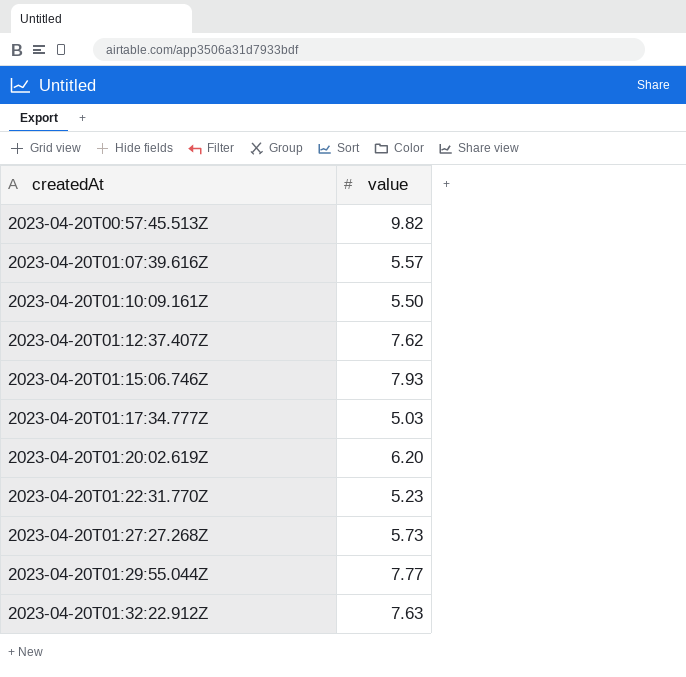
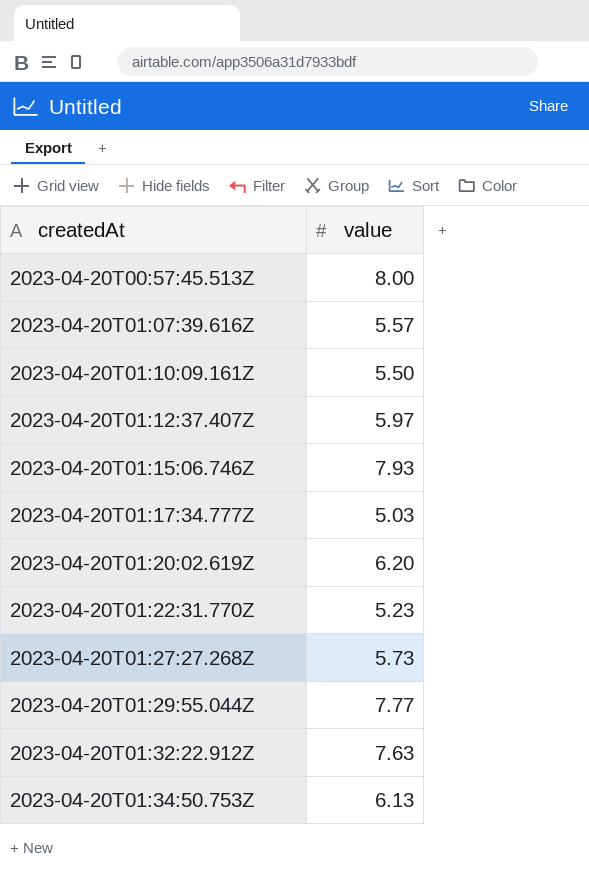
2023-04-20T00:57:45.513Z | value: 9.82 -> 8.00
2023-04-20T01:12:37.407Z | value: 7.62 -> 5.97
row 2023-04-20T01:34:50.753Z: none -> 6.13

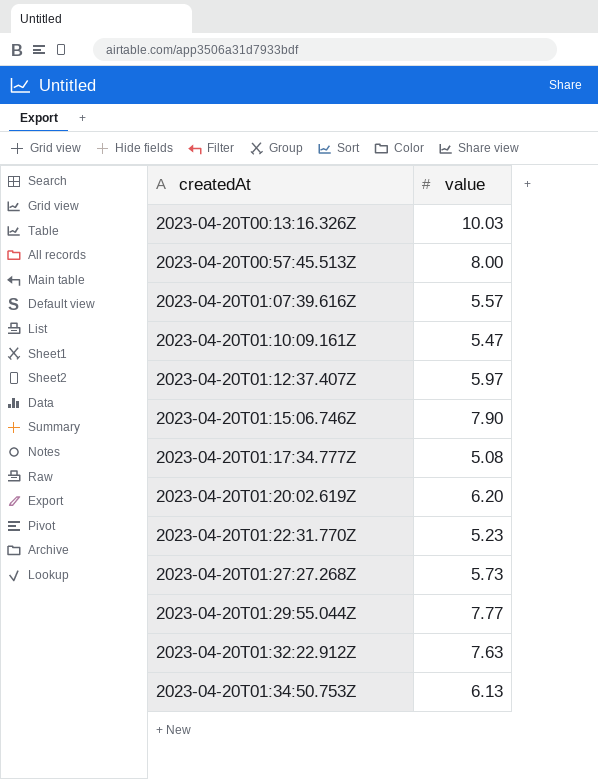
row 2023-04-20T00:13:16.326Z: none -> 10.03
2023-04-20T01:10:09.161Z | value: 5.50 -> 5.47
2023-04-20T01:15:06.746Z | value: 7.93 -> 7.90
2023-04-20T01:17:34.777Z | value: 5.03 -> 5.08

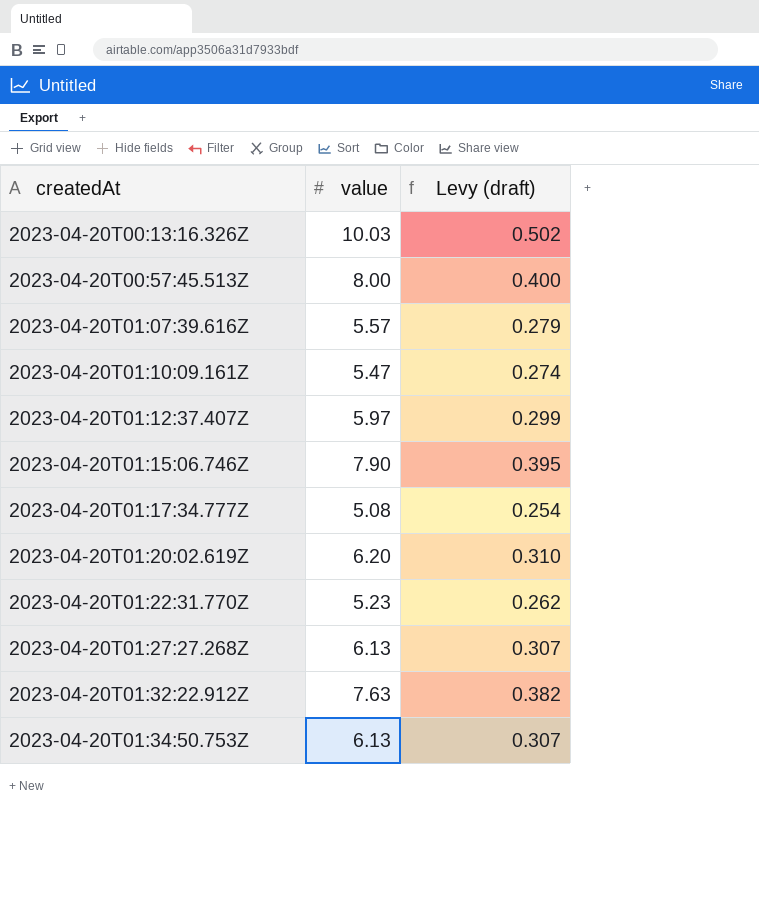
column Levy (draft) | formula: none -> [value] * 0.05
row 2023-04-20T01:29:55.044Z: 7.77 -> none
2023-04-20T01:27:27.268Z | value: 5.73 -> 6.13

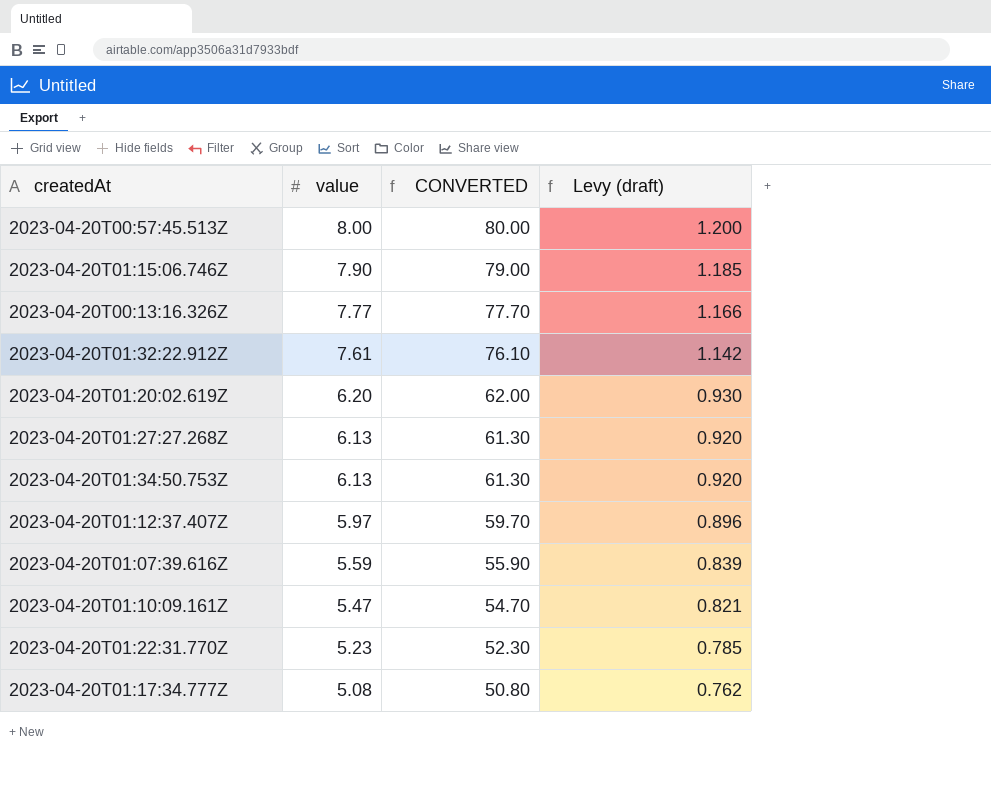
row order: createdAt ascending -> value descending
column CONVERTED | formula: none -> [value] * 10
column Levy (draft) | formula: [value] * 0.05 -> [value] * 0.15
2023-04-20T00:13:16.326Z | value: 10.03 -> 7.77
2023-04-20T01:32:22.912Z | value: 7.63 -> 7.61
2023-04-20T01:07:39.616Z | value: 5.57 -> 5.59

